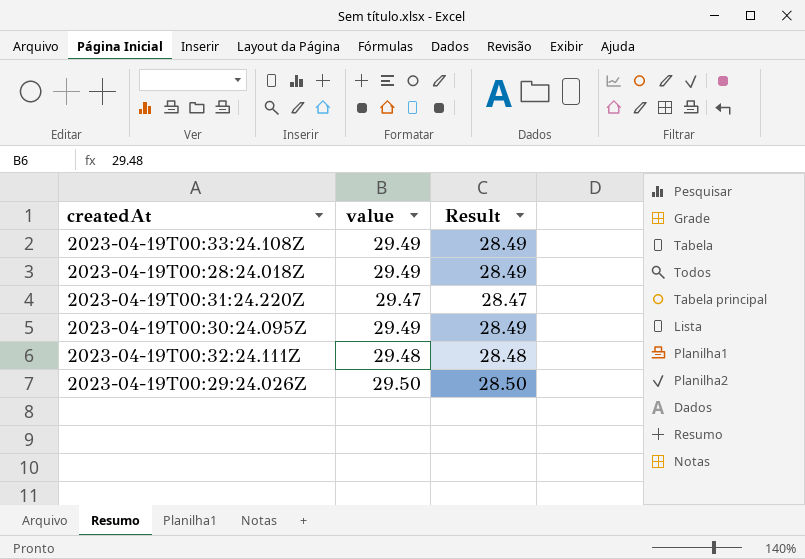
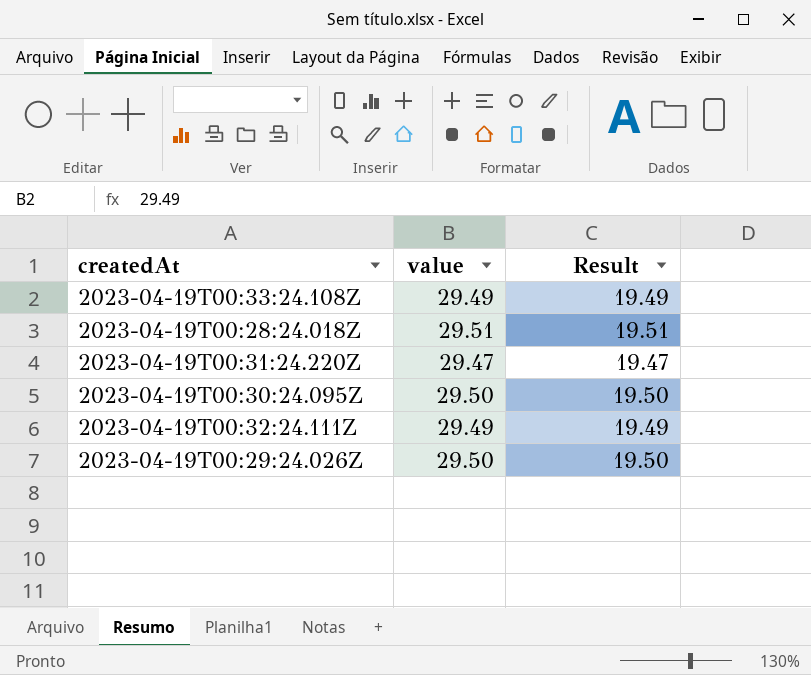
column Result | formula: [value] - 1 -> [value] - 10
2023-04-19T00:28:24.018Z | value: 29.49 -> 29.51
2023-04-19T00:30:24.095Z | value: 29.49 -> 29.50
2023-04-19T00:32:24.111Z | value: 29.48 -> 29.49

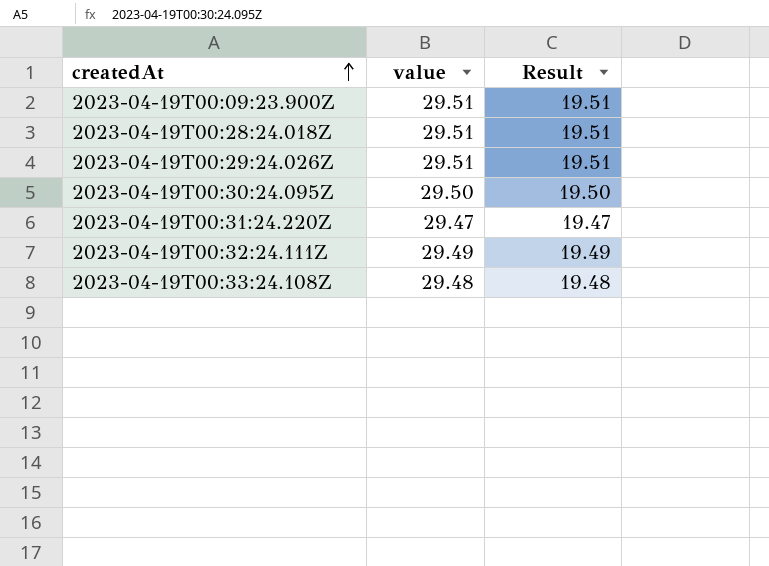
row order: none -> createdAt ascending
row 2023-04-19T00:09:23.900Z: none -> 29.51 | 19.51
2023-04-19T00:29:24.026Z | value: 29.50 -> 29.51
2023-04-19T00:29:24.026Z | Result: 19.50 -> 19.51
2023-04-19T00:33:24.108Z | value: 29.49 -> 29.48
2023-04-19T00:33:24.108Z | Result: 19.49 -> 19.48

